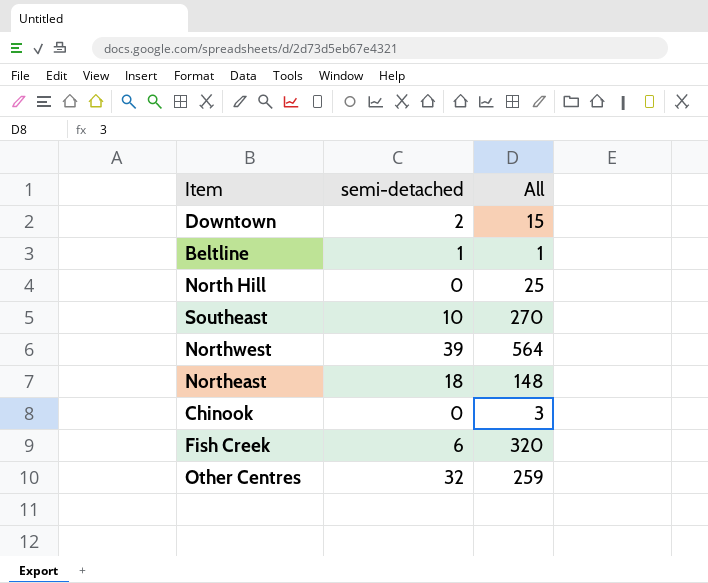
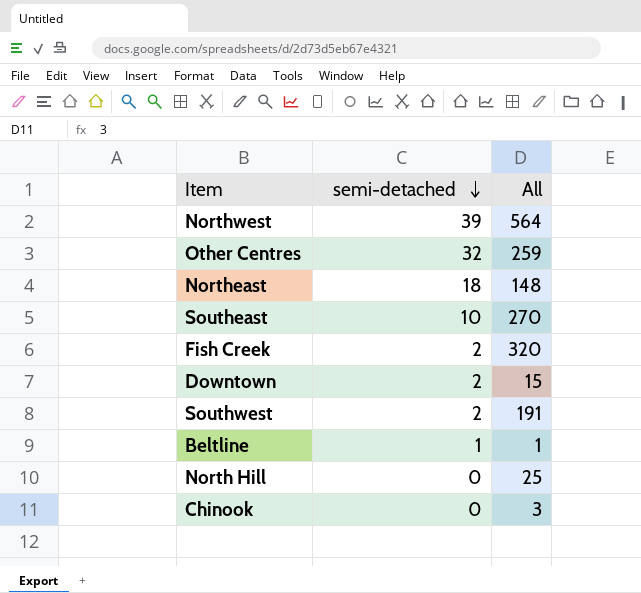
row order: none -> semi-detached descending
Fish Creek | semi-detached: 6 -> 2
row Southwest: none -> 2 | 191

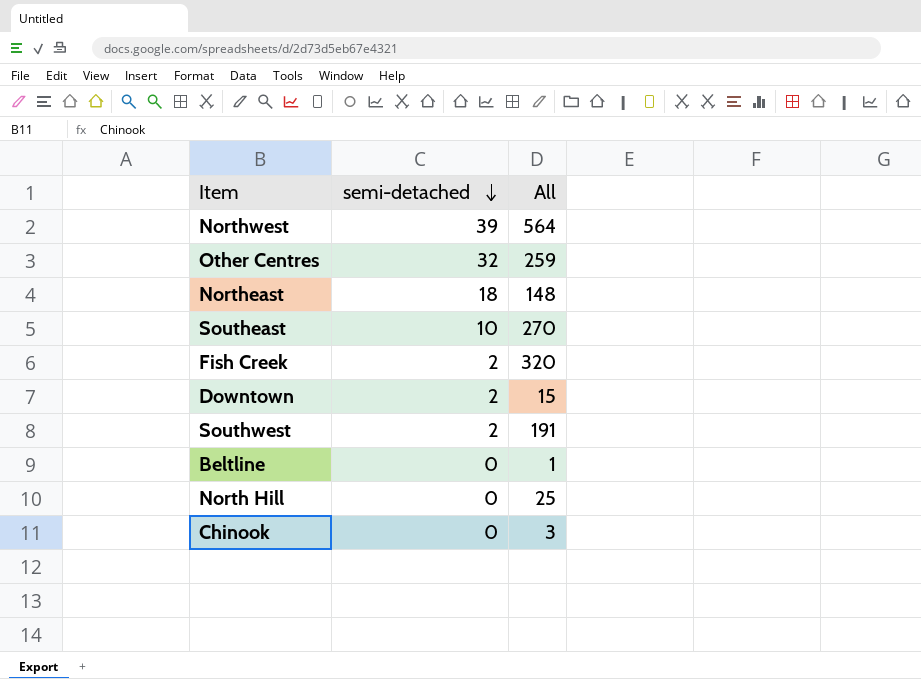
Beltline | semi-detached: 1 -> 0

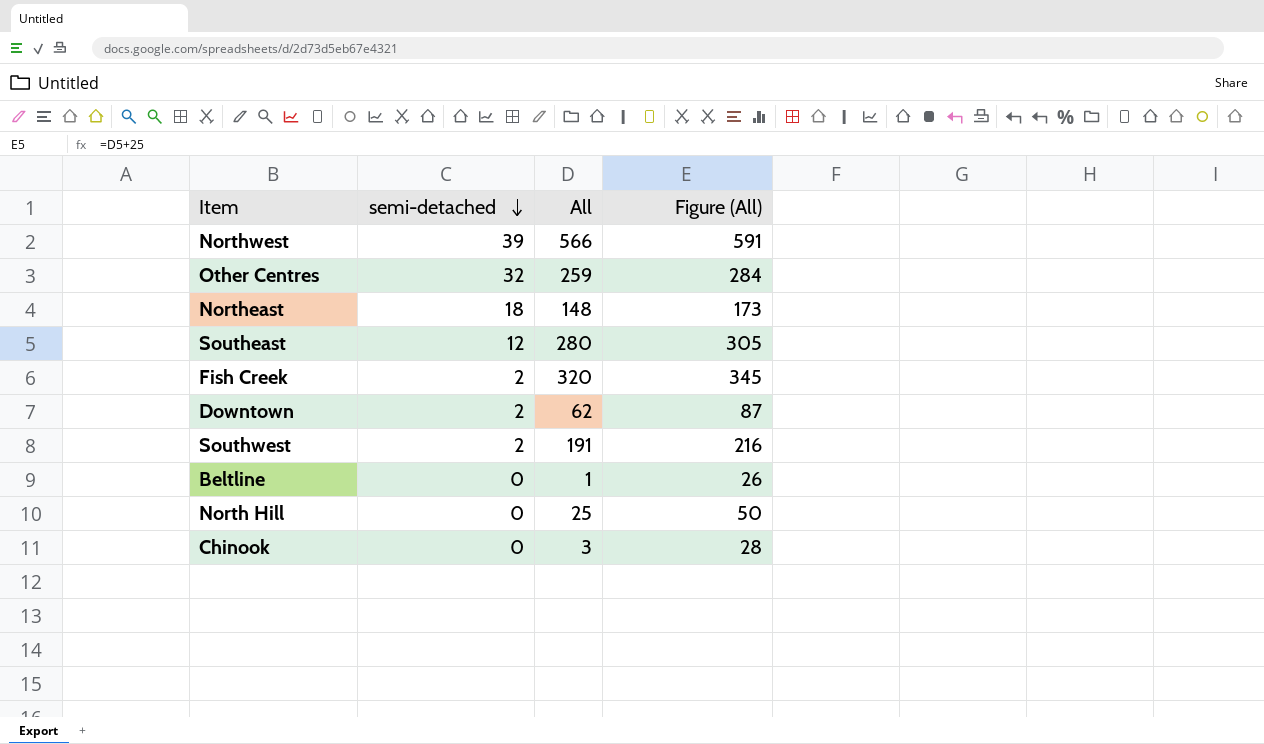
column Figure (All) | formula: none -> [All] + 25
Northwest | All: 564 -> 566
Southeast | semi-detached: 10 -> 12
Southeast | All: 270 -> 280
Downtown | All: 15 -> 62

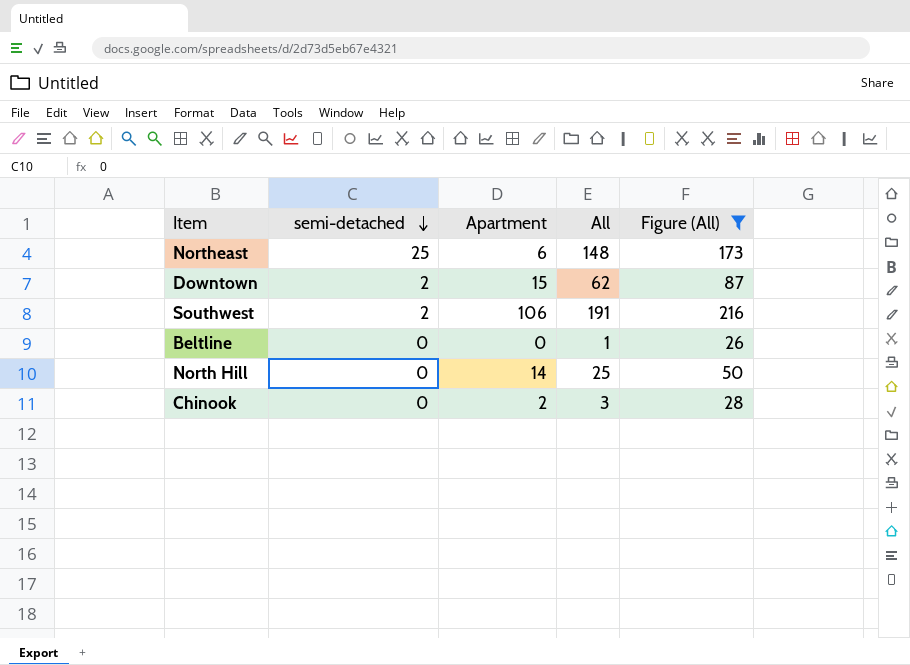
filter: none -> Figure (All) <= 216
column Apartment | position: none -> 3
Northeast | semi-detached: 18 -> 25

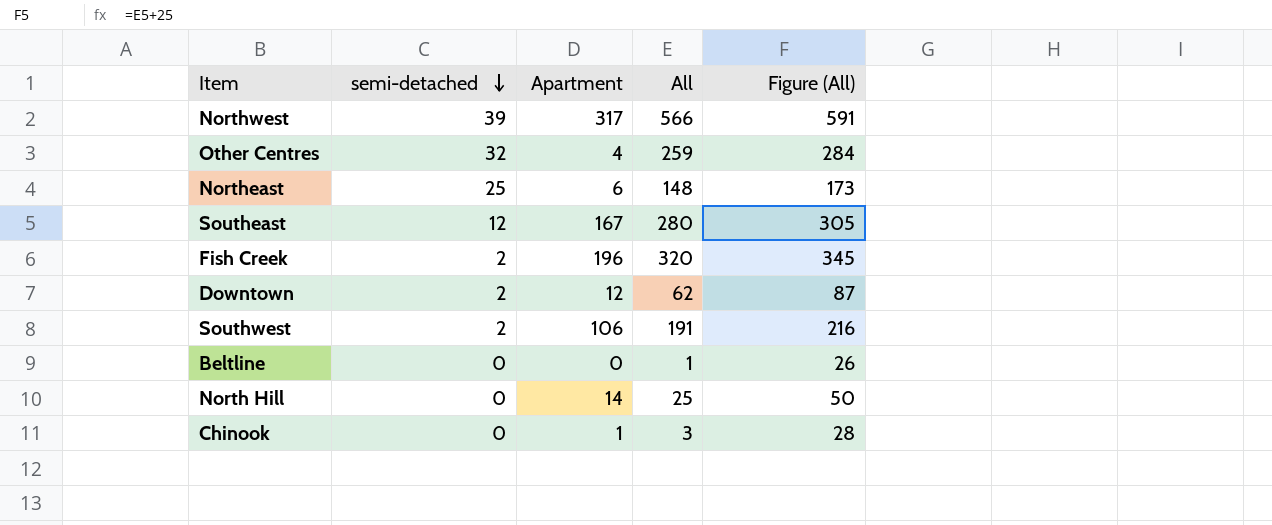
filter: Figure (All) <= 216 -> none
Downtown | Apartment: 15 -> 12
Chinook | Apartment: 2 -> 1

